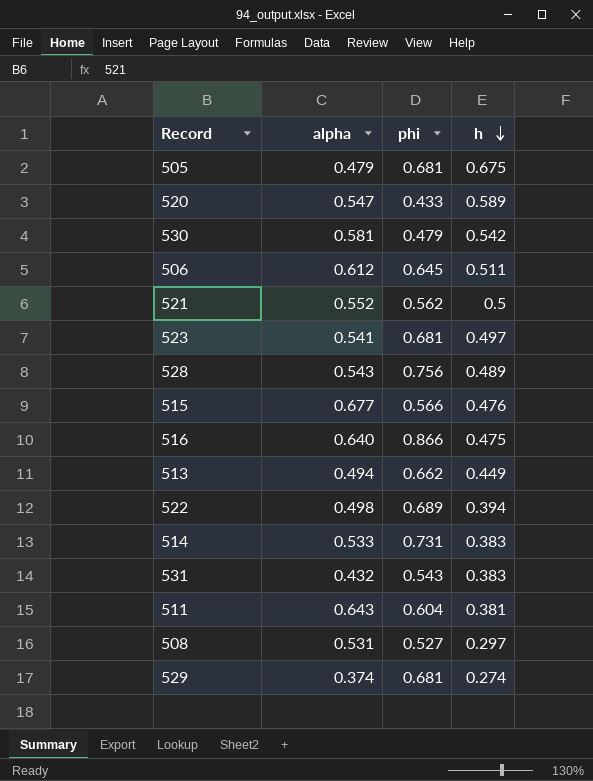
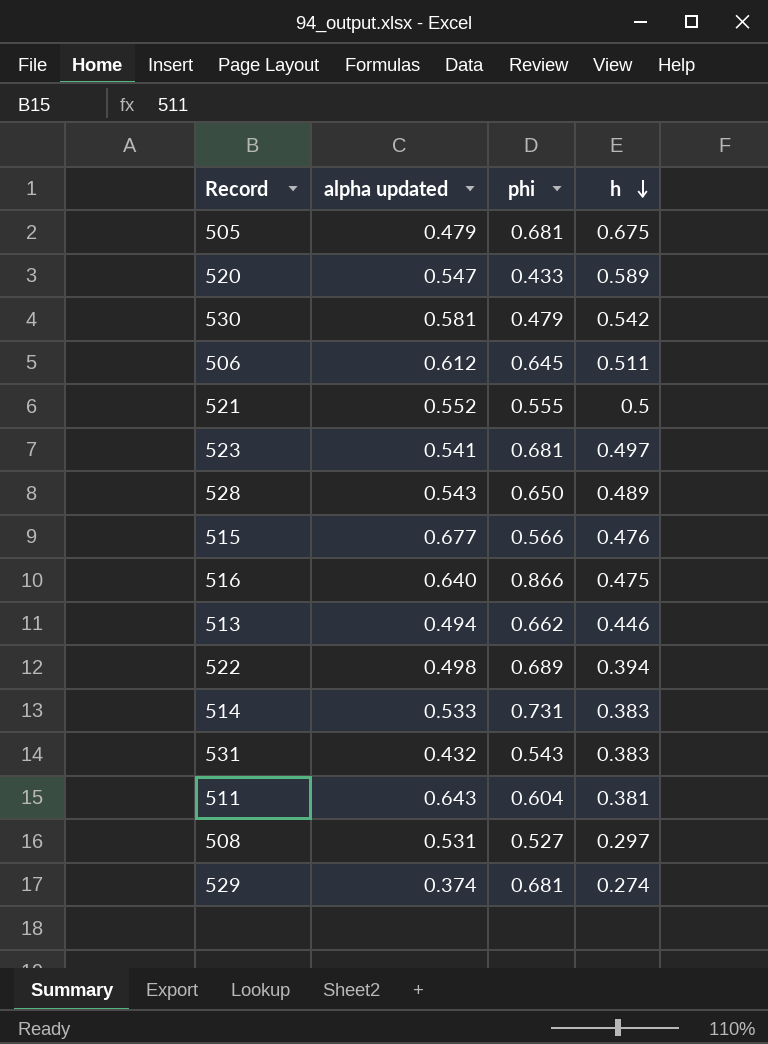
column name: alpha -> alpha updated
521 | phi: 0.562 -> 0.555
528 | phi: 0.756 -> 0.650
513 | h: 0.449 -> 0.446

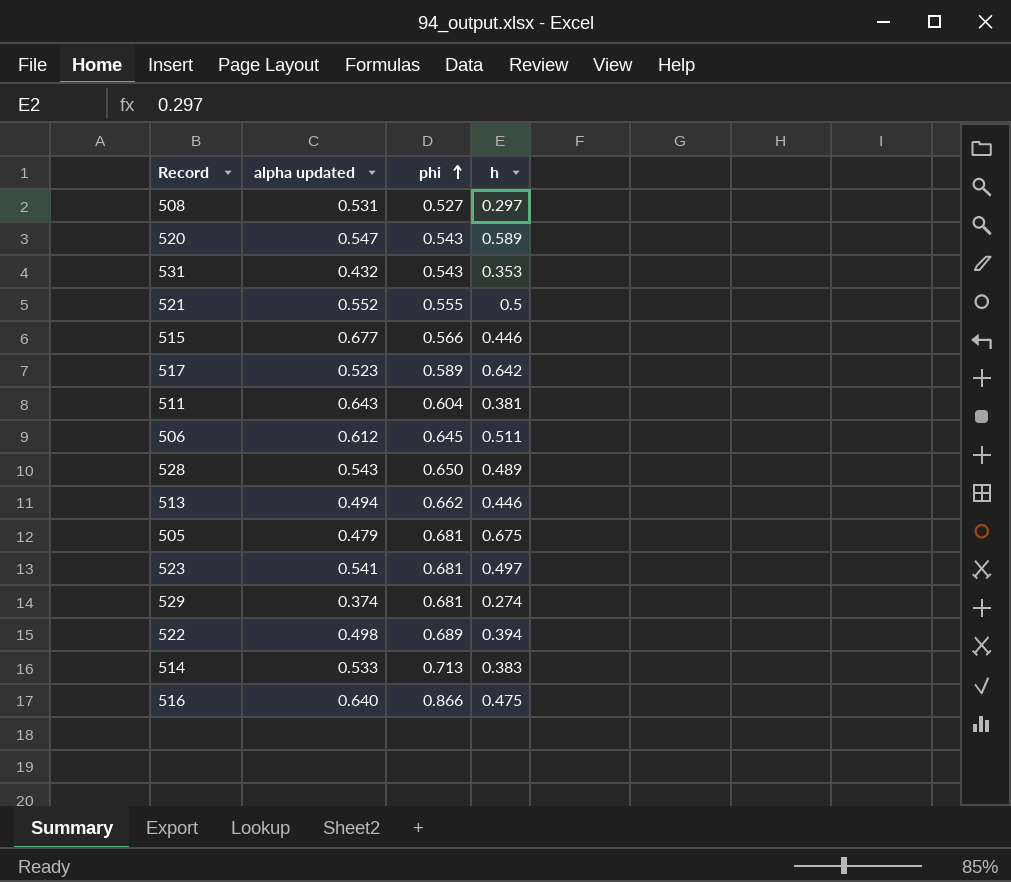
row order: h descending -> phi ascending
row 530: 0.581 | 0.479 | 0.542 -> none
520 | phi: 0.433 -> 0.543
531 | h: 0.383 -> 0.353
515 | h: 0.476 -> 0.446
row 517: none -> 0.523 | 0.589 | 0.642
514 | phi: 0.731 -> 0.713

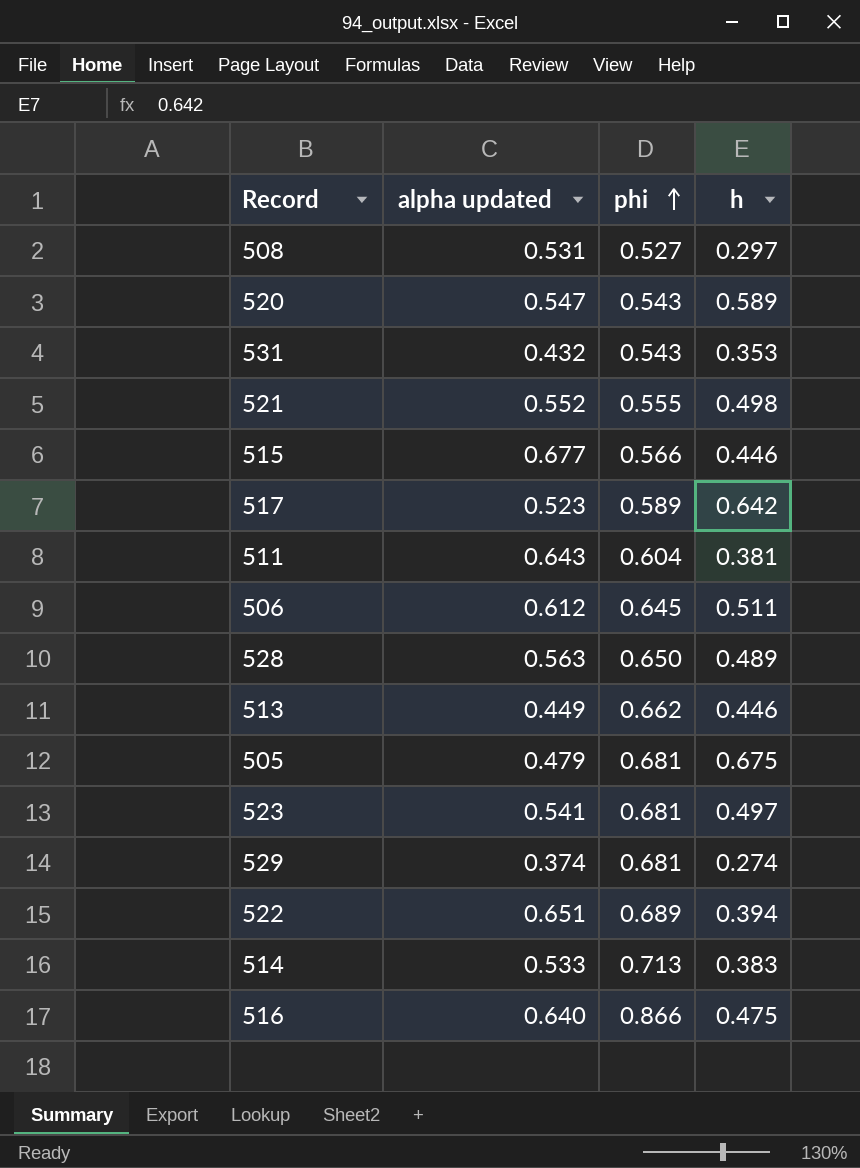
521 | h: 0.5 -> 0.498
528 | alpha updated: 0.543 -> 0.563
513 | alpha updated: 0.494 -> 0.449
522 | alpha updated: 0.498 -> 0.651

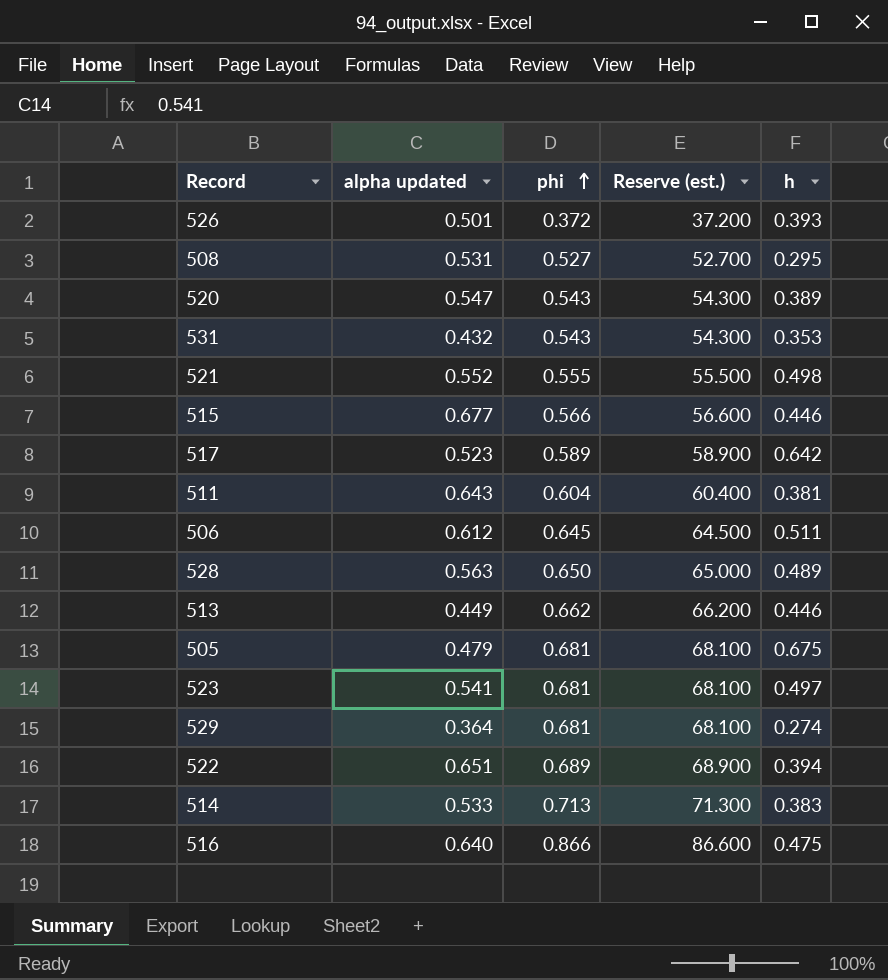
column Reserve (est.) | formula: none -> [phi] * 100
row 526: none -> 0.501 | 0.372 | 37.200 | 0.393
508 | h: 0.297 -> 0.295
520 | h: 0.589 -> 0.389
529 | alpha updated: 0.374 -> 0.364

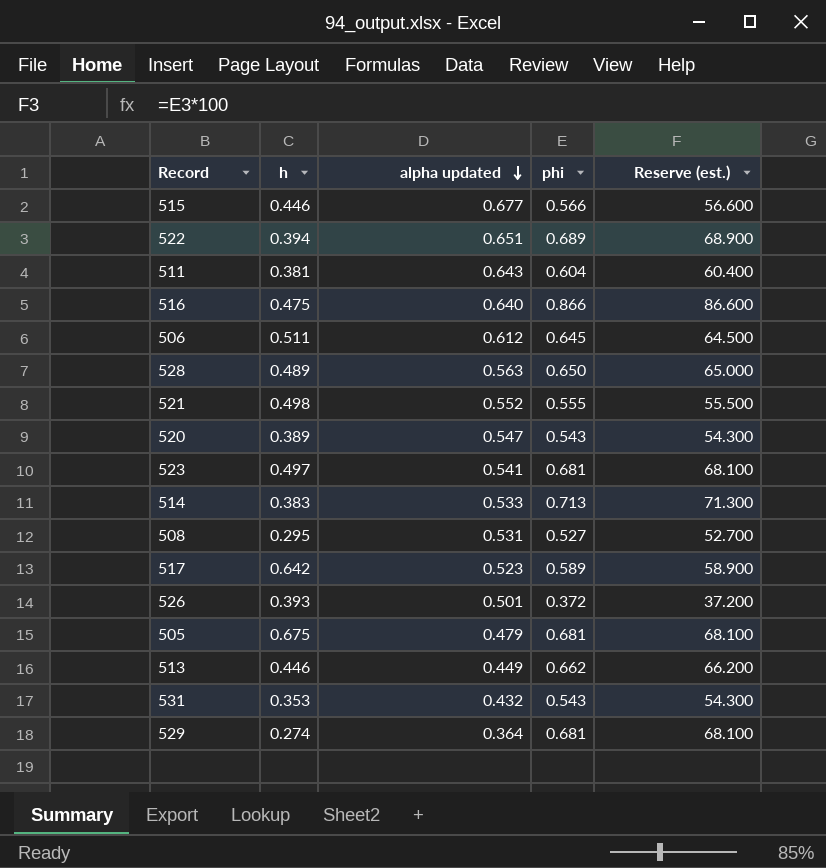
row order: phi ascending -> alpha updated descending
column h | position: 5 -> 2

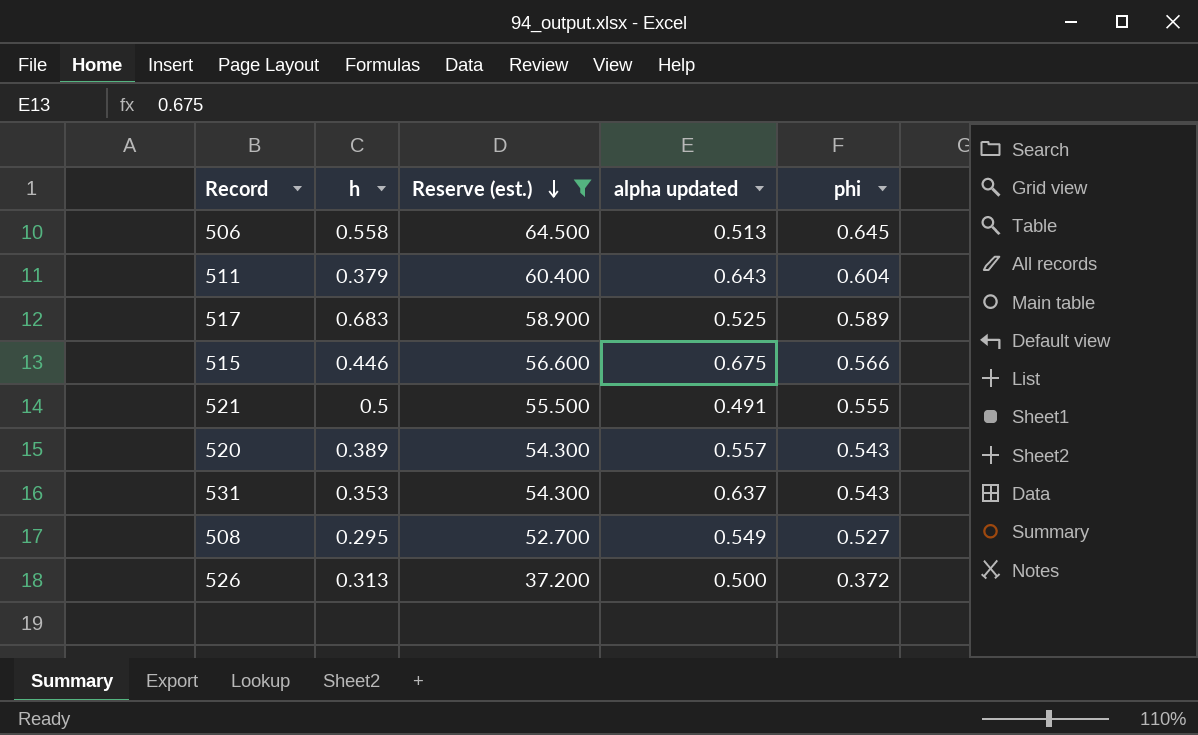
filter: none -> Reserve (est.) <= 64.500
row order: alpha updated descending -> Reserve (est.) descending
column Reserve (est.) | position: 5 -> 3
506 | h: 0.511 -> 0.558
506 | alpha updated: 0.612 -> 0.513
511 | h: 0.381 -> 0.379
517 | h: 0.642 -> 0.683
517 | alpha updated: 0.523 -> 0.525
515 | alpha updated: 0.677 -> 0.675
521 | h: 0.498 -> 0.5
521 | alpha updated: 0.552 -> 0.491
520 | alpha updated: 0.547 -> 0.557
531 | alpha updated: 0.432 -> 0.637
508 | alpha updated: 0.531 -> 0.549
526 | h: 0.393 -> 0.313
526 | alpha updated: 0.501 -> 0.500

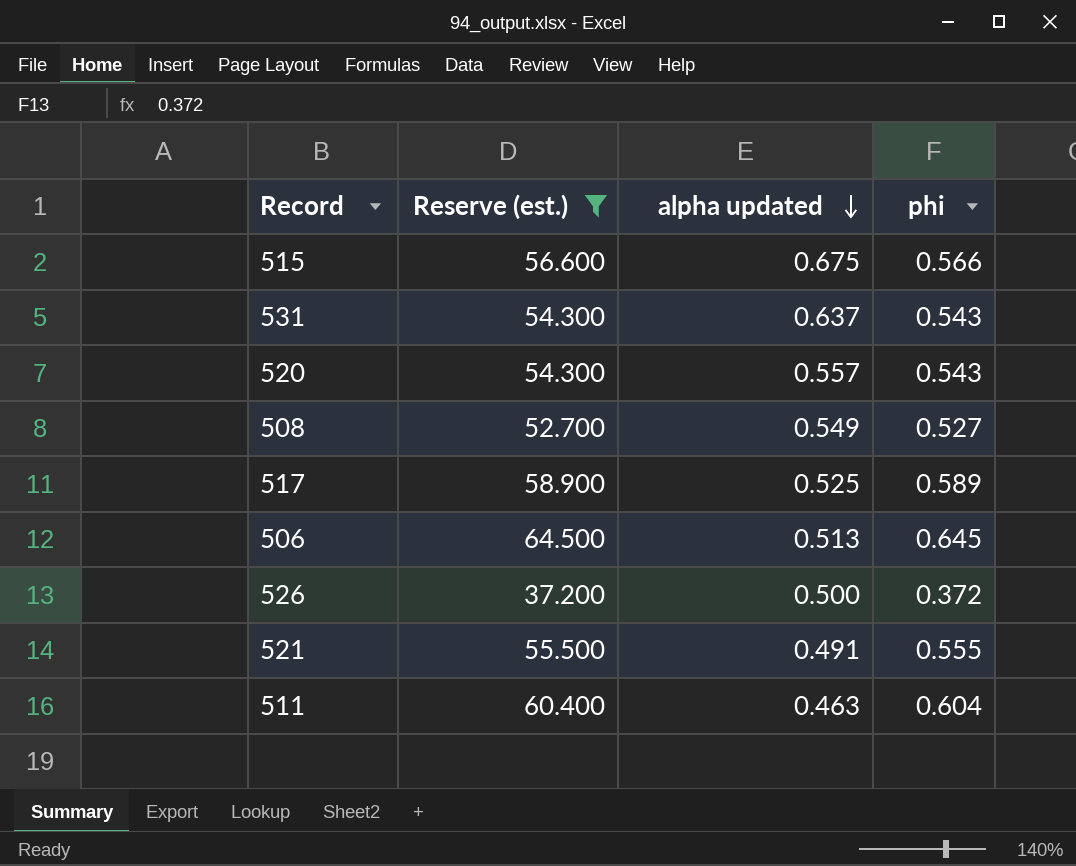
row order: Reserve (est.) descending -> alpha updated descending
column h | position: 2 -> none
511 | alpha updated: 0.643 -> 0.463

